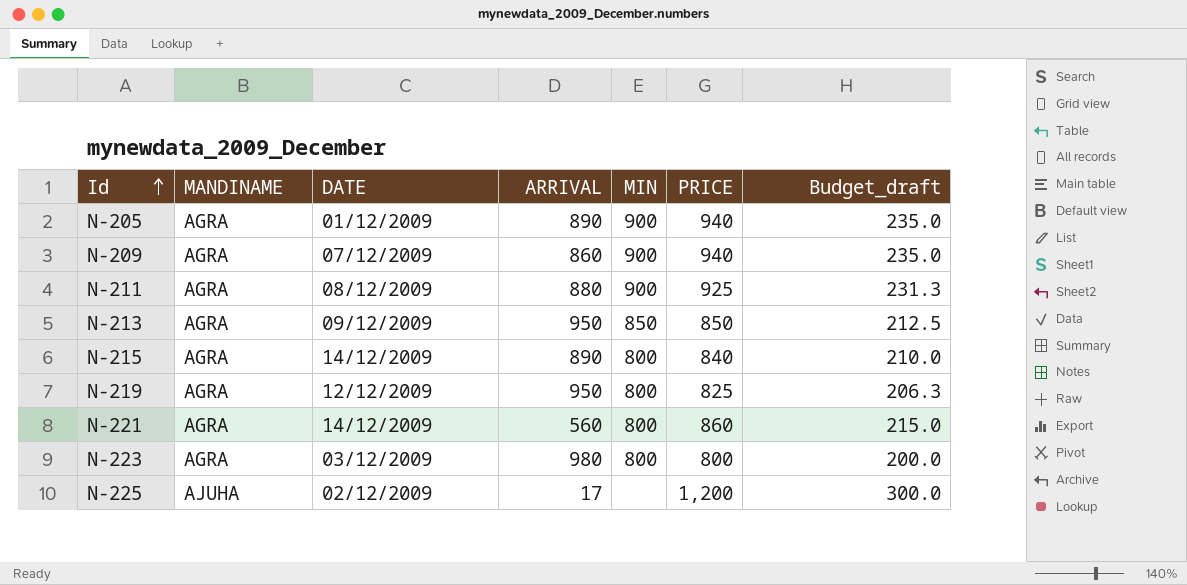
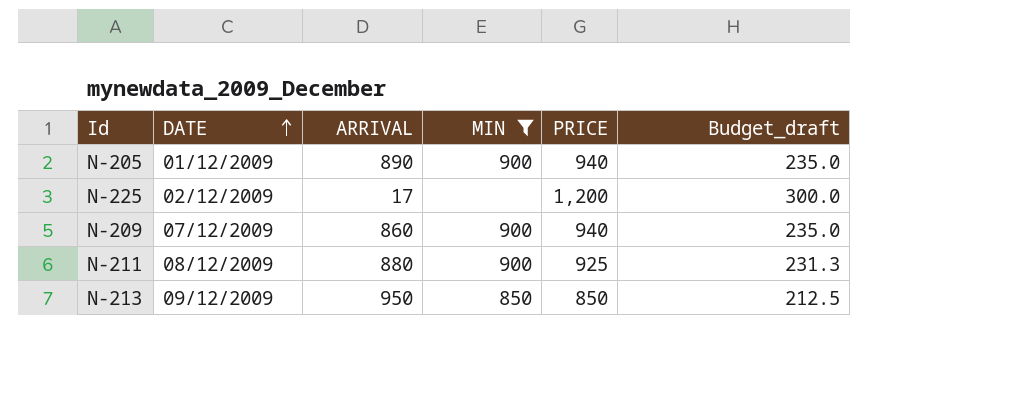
filter: none -> MIN != 800
row order: Id ascending -> DATE ascending
column MANDINAME | position: 2 -> none

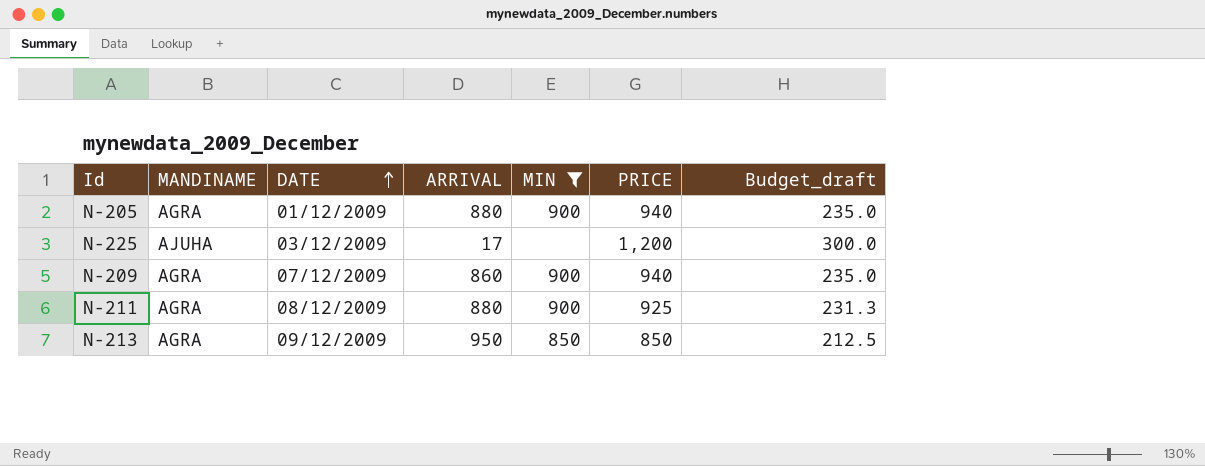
column MANDINAME | position: none -> 2
N-205 | ARRIVAL: 890 -> 880
N-225 | DATE: 02/12/2009 -> 03/12/2009

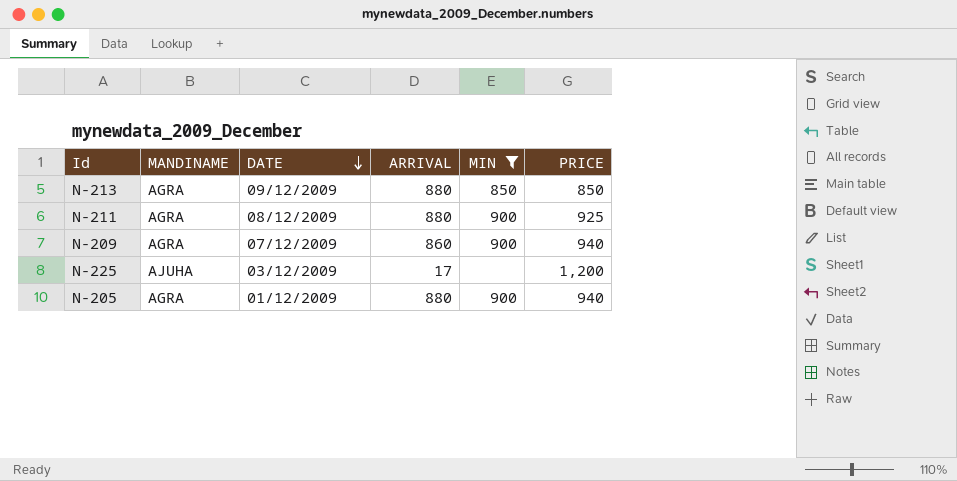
row order: DATE ascending -> DATE descending
column Budget_draft | formula: [PRICE] * 0.25 -> none
N-213 | ARRIVAL: 950 -> 880

